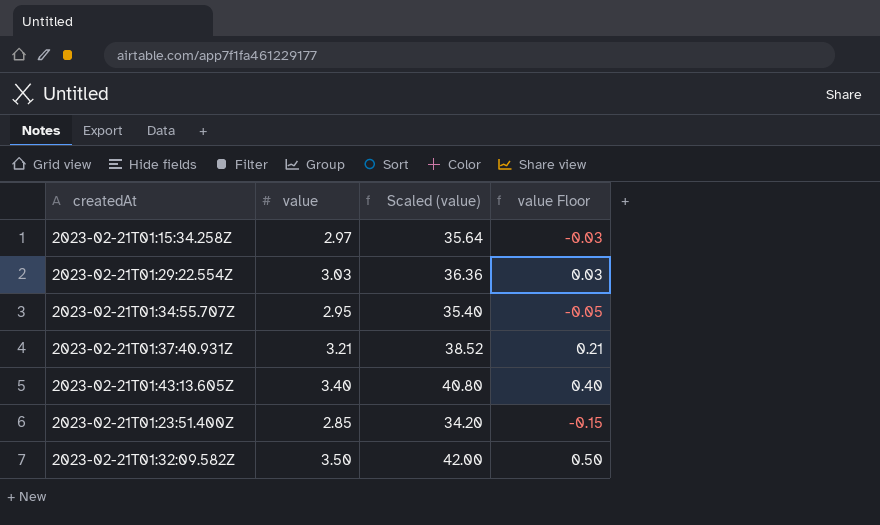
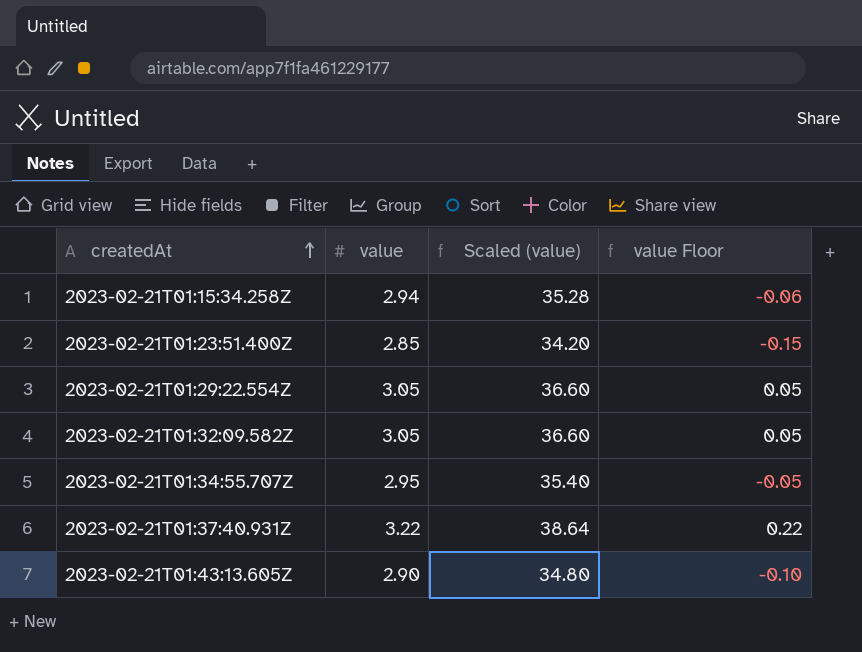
row order: none -> createdAt ascending
2023-02-21T01:15:34.258Z | value: 2.97 -> 2.94
2023-02-21T01:15:34.258Z | Scaled (value): 35.64 -> 35.28
2023-02-21T01:15:34.258Z | value Floor: -0.03 -> -0.06
2023-02-21T01:29:22.554Z | value: 3.03 -> 3.05
2023-02-21T01:29:22.554Z | Scaled (value): 36.36 -> 36.60
2023-02-21T01:29:22.554Z | value Floor: 0.03 -> 0.05
2023-02-21T01:32:09.582Z | value: 3.50 -> 3.05
2023-02-21T01:32:09.582Z | Scaled (value): 42.00 -> 36.60
2023-02-21T01:32:09.582Z | value Floor: 0.50 -> 0.05
2023-02-21T01:37:40.931Z | value: 3.21 -> 3.22
2023-02-21T01:37:40.931Z | Scaled (value): 38.52 -> 38.64
2023-02-21T01:37:40.931Z | value Floor: 0.21 -> 0.22
2023-02-21T01:43:13.605Z | value: 3.40 -> 2.90
2023-02-21T01:43:13.605Z | Scaled (value): 40.80 -> 34.80
2023-02-21T01:43:13.605Z | value Floor: 0.40 -> -0.10

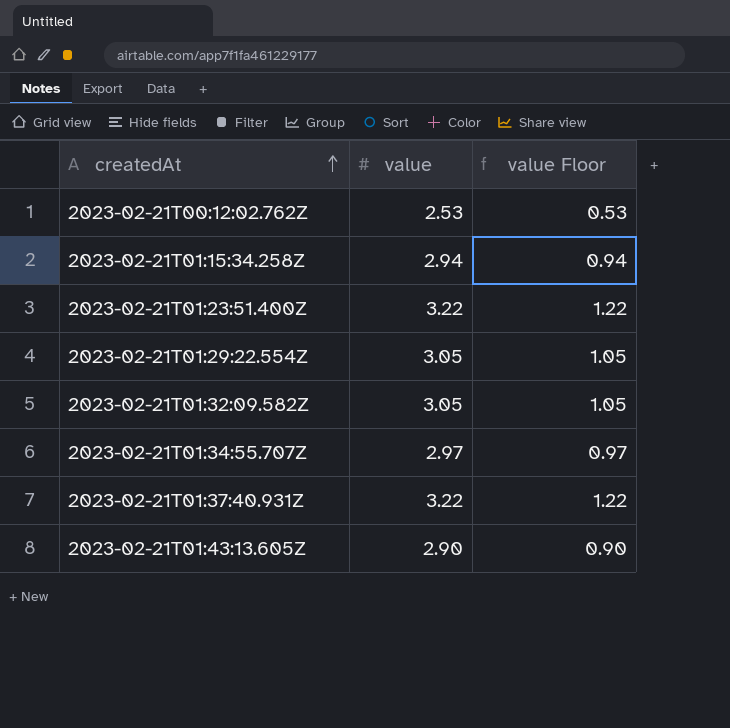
column Scaled (value) | formula: [value] * 12 -> none
column value Floor | formula: [value] - 3 -> [value] - 2
row 2023-02-21T00:12:02.762Z: none -> 2.53 | 0.53
2023-02-21T01:23:51.400Z | value: 2.85 -> 3.22
2023-02-21T01:34:55.707Z | value: 2.95 -> 2.97

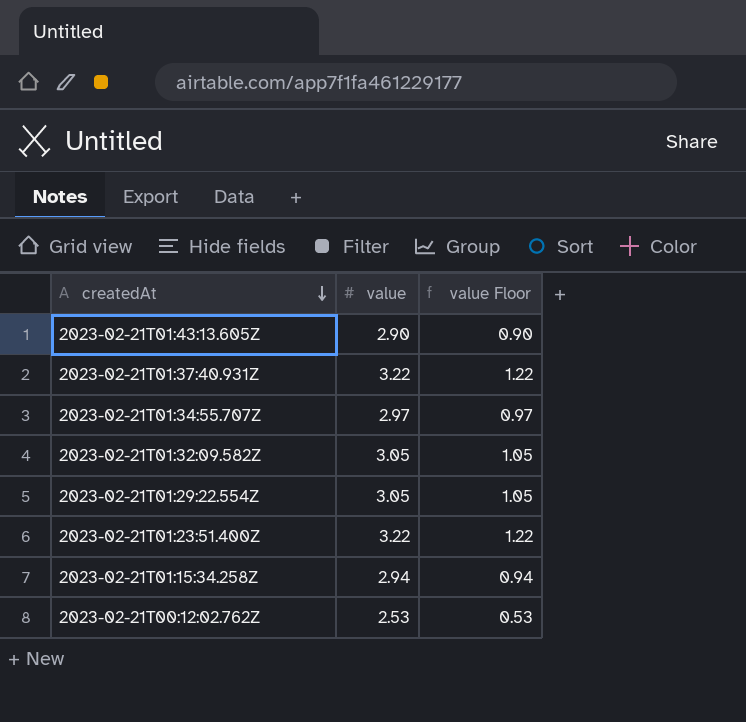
row order: createdAt ascending -> createdAt descending

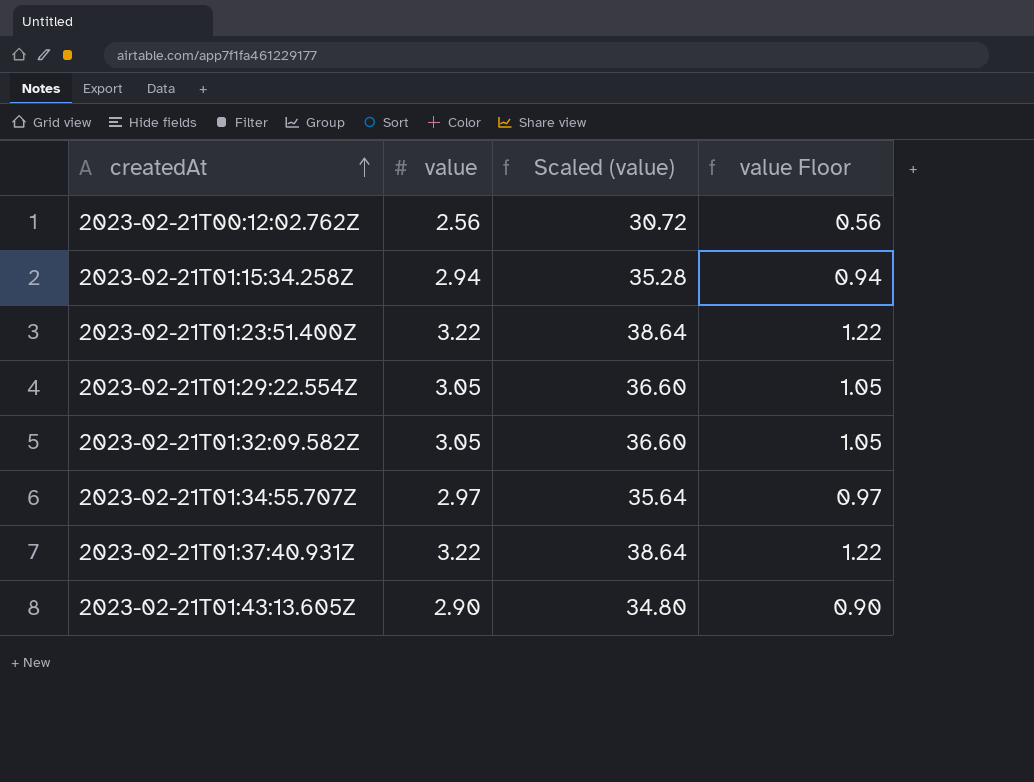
row order: createdAt descending -> createdAt ascending
column Scaled (value) | formula: none -> [value] * 12
2023-02-21T00:12:02.762Z | value: 2.53 -> 2.56
2023-02-21T00:12:02.762Z | value Floor: 0.53 -> 0.56

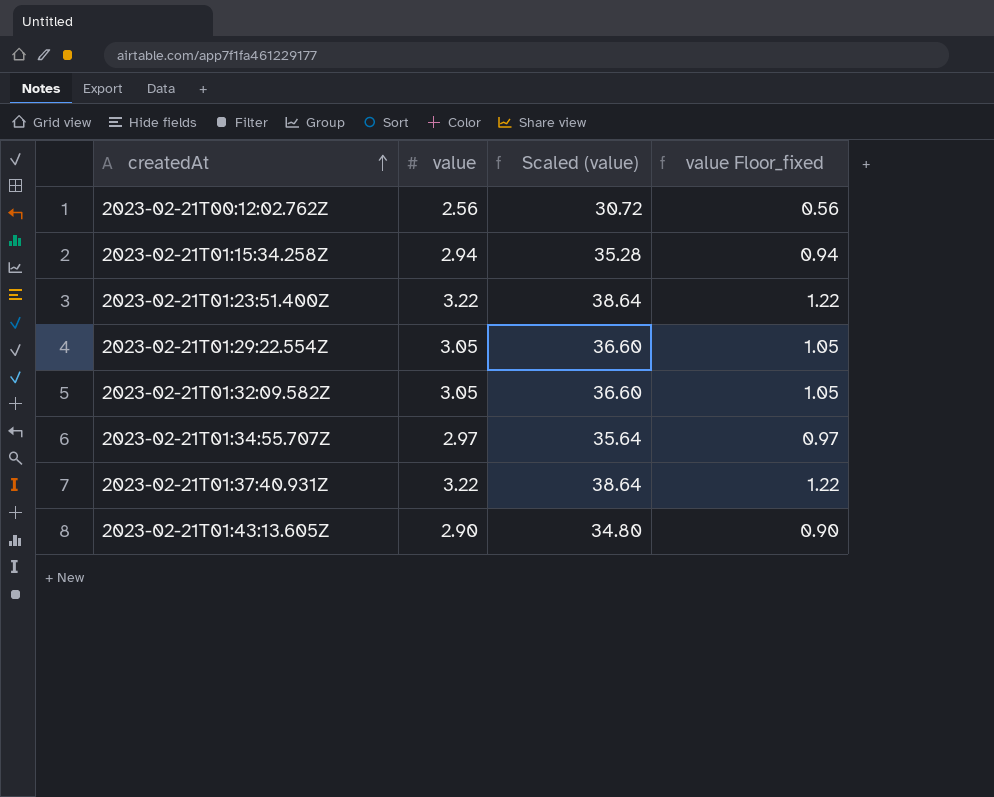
column name: value Floor -> value Floor_fixed

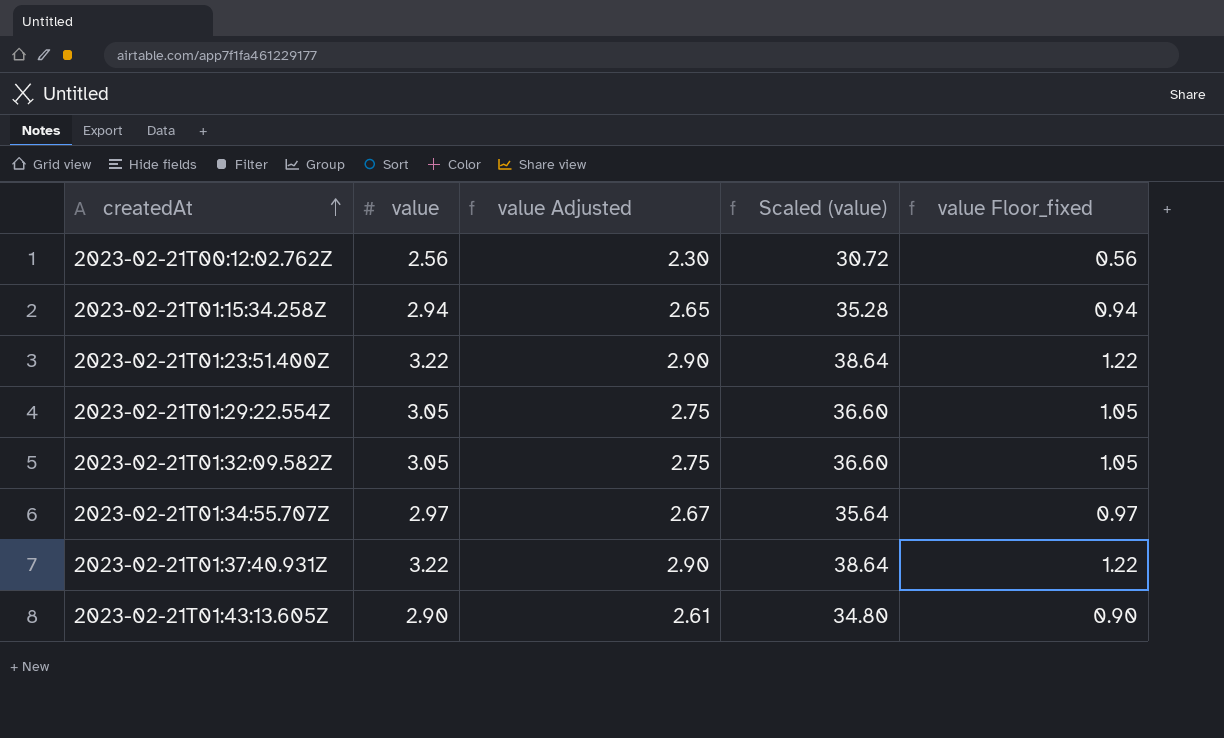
column value Adjusted | formula: none -> [value] * 0.9

